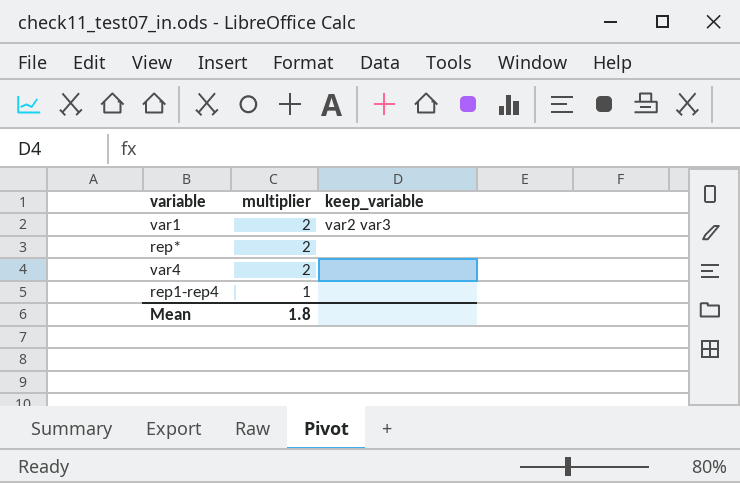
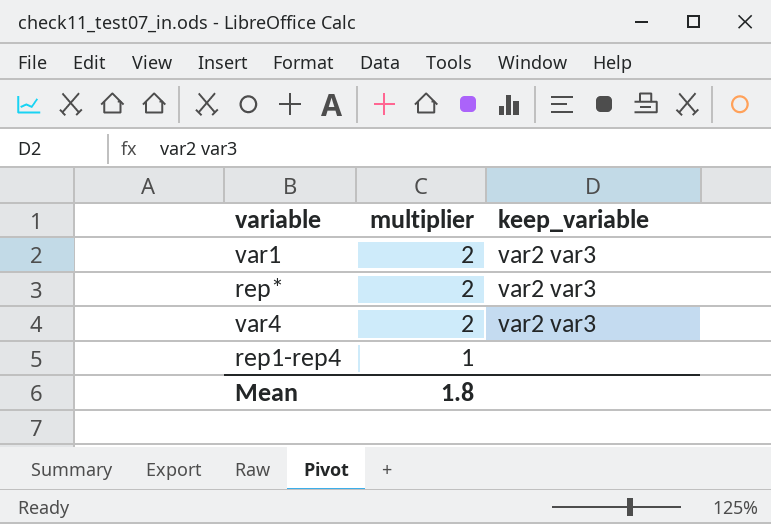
rep* | keep_variable: none -> var2 var3
var4 | keep_variable: none -> var2 var3

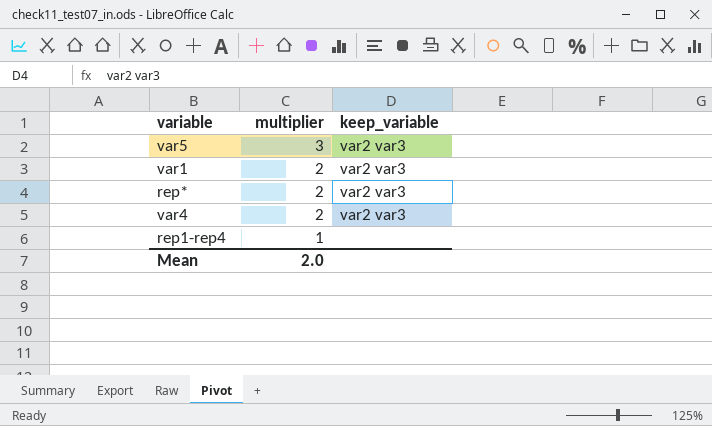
row var5: none -> 3 | var2 var3
Mean | multiplier: 1.8 -> 2.0

